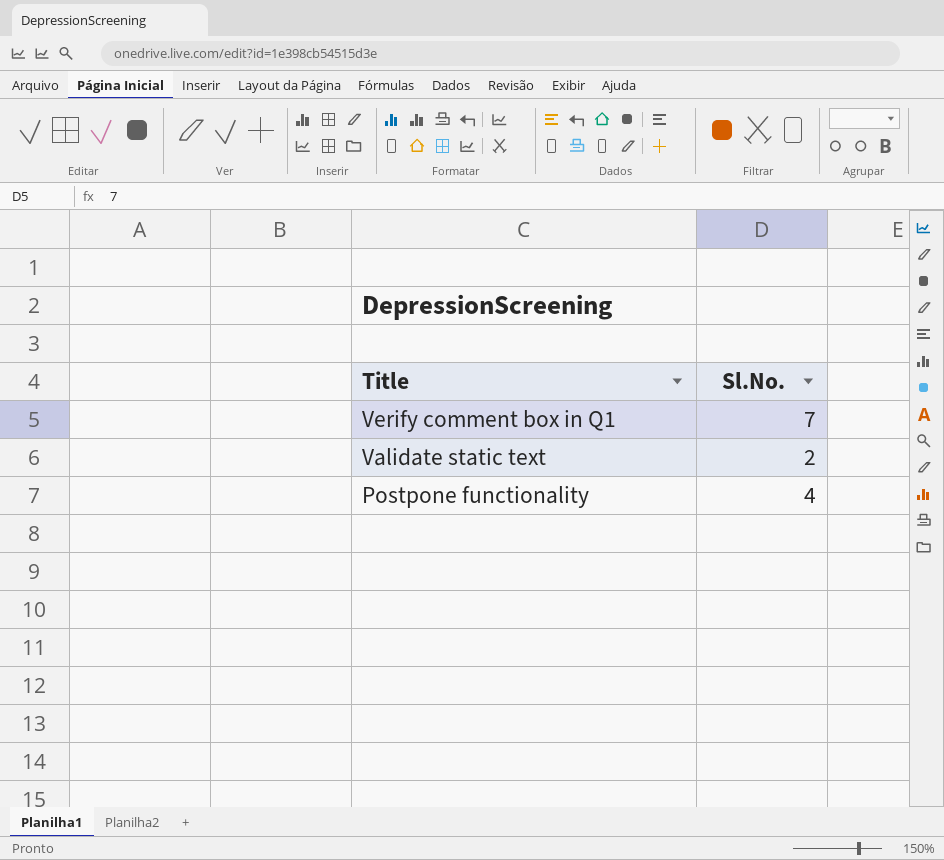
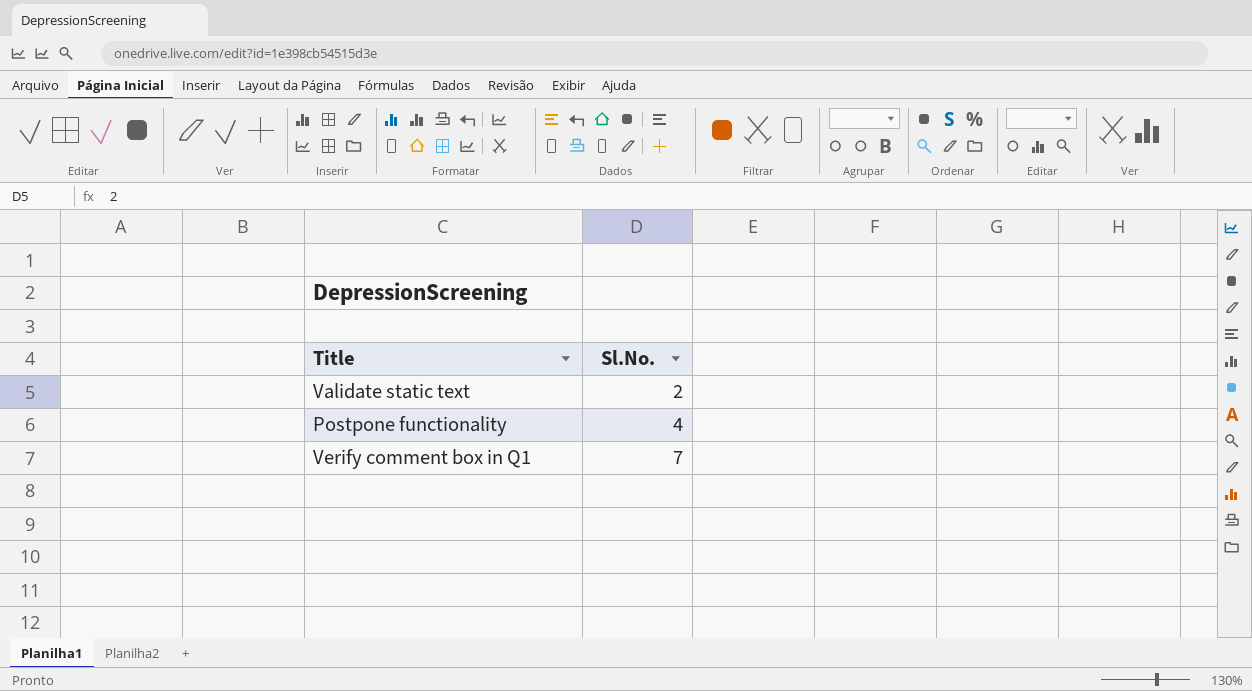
row order: Title descending -> Sl.No. ascending

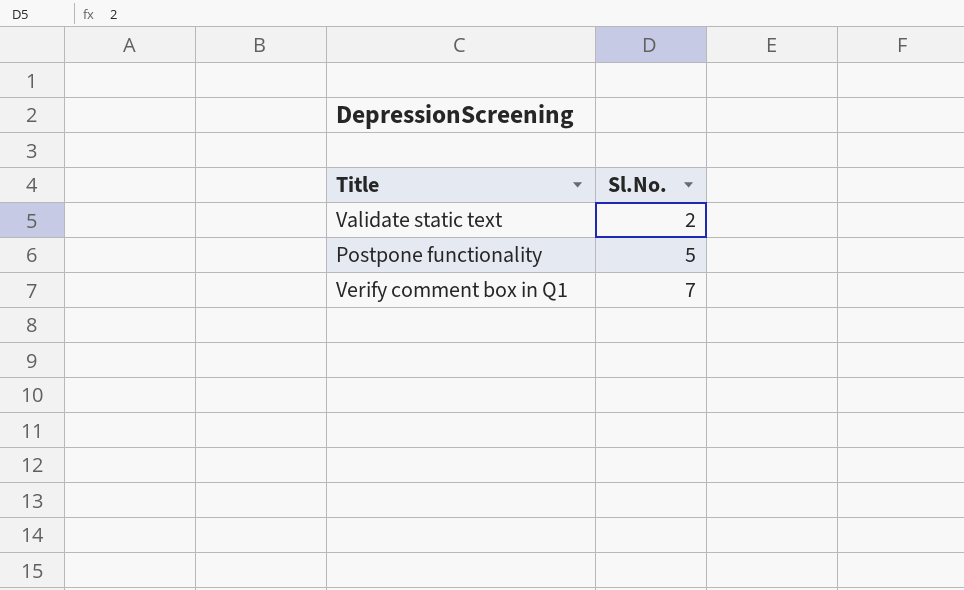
Postpone functionality | Sl.No.: 4 -> 5

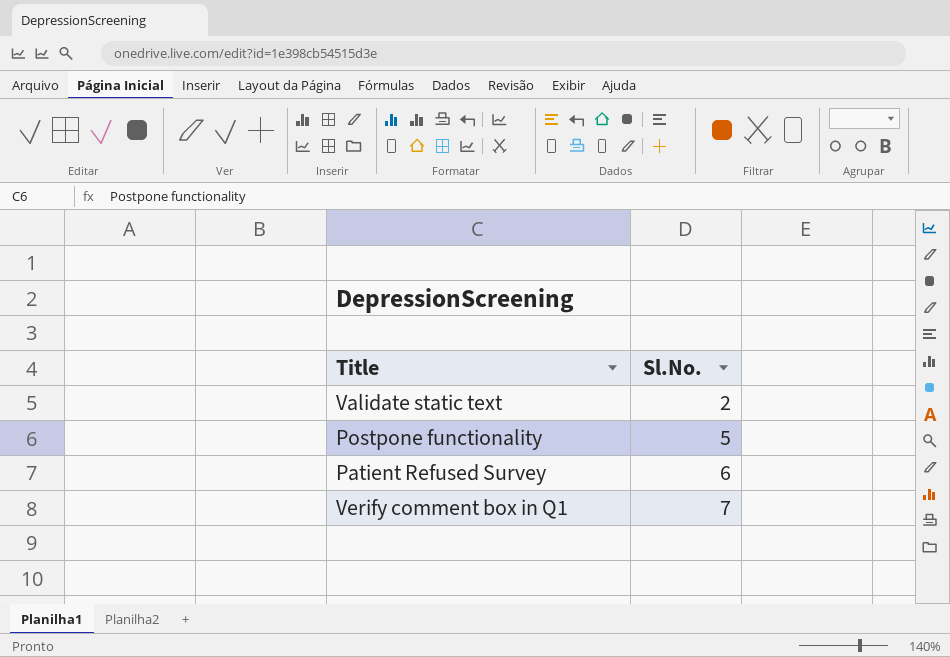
row Patient Refused Survey: none -> 6

